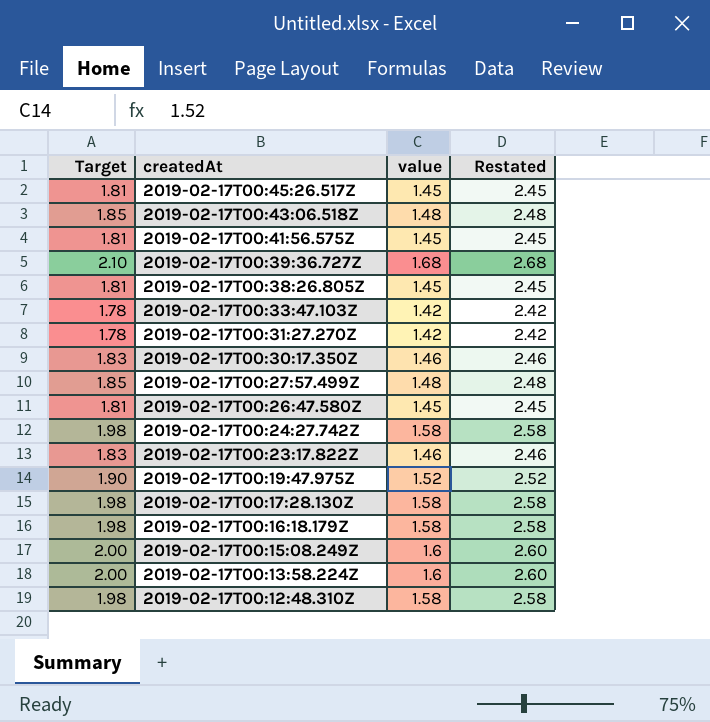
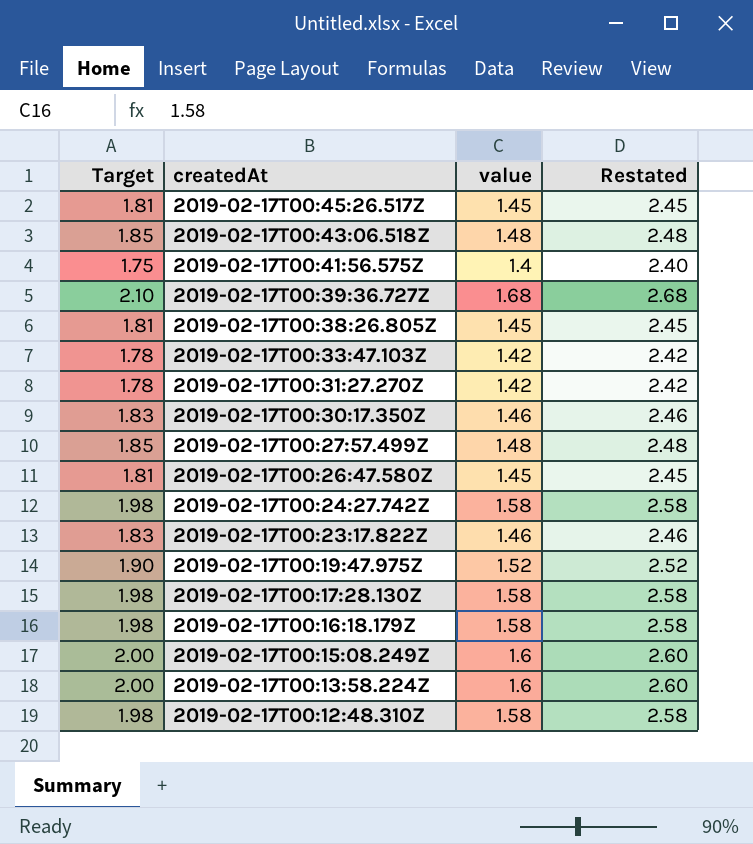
2019-02-17T00:41:56.575Z | Target: 1.81 -> 1.75
2019-02-17T00:41:56.575Z | value: 1.45 -> 1.4
2019-02-17T00:41:56.575Z | Restated: 2.45 -> 2.40

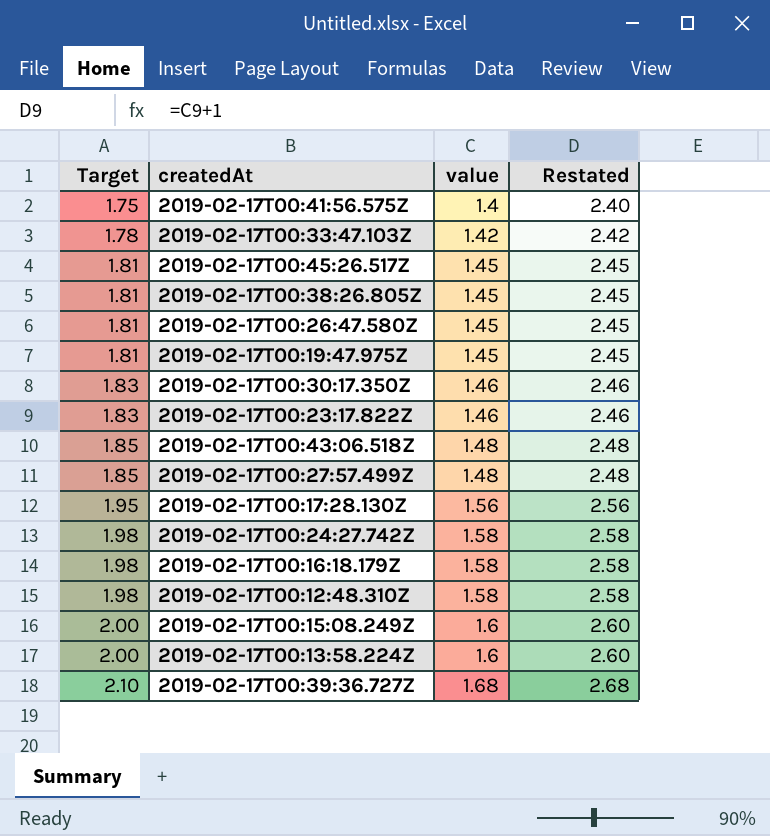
row order: createdAt descending -> Target ascending
row 2019-02-17T00:31:27.270Z: 1.78 | 1.42 | 2.42 -> none
2019-02-17T00:19:47.975Z | Target: 1.90 -> 1.81
2019-02-17T00:19:47.975Z | value: 1.52 -> 1.45
2019-02-17T00:19:47.975Z | Restated: 2.52 -> 2.45
2019-02-17T00:17:28.130Z | Target: 1.98 -> 1.95
2019-02-17T00:17:28.130Z | value: 1.58 -> 1.56
2019-02-17T00:17:28.130Z | Restated: 2.58 -> 2.56

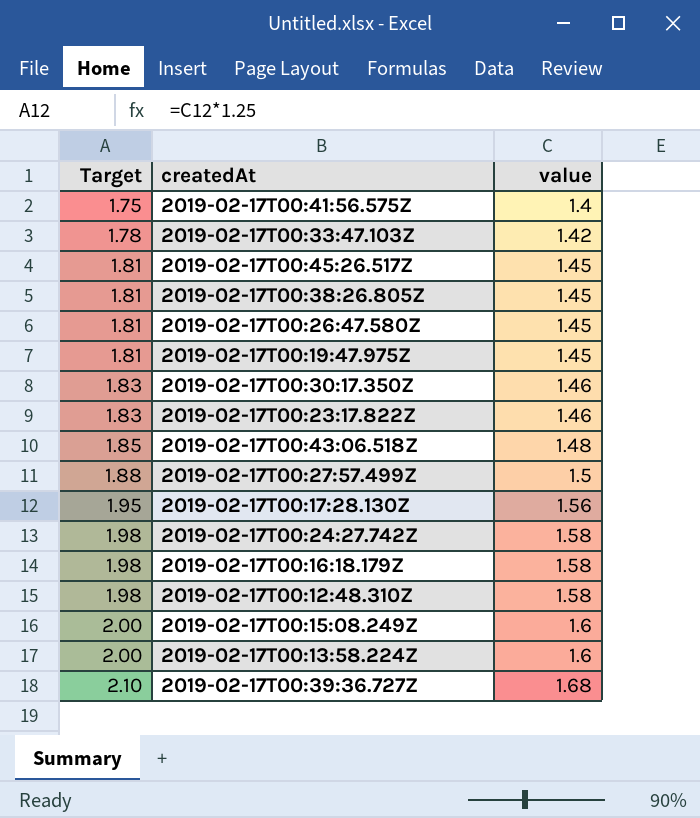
column Restated | formula: [value] + 1 -> none
2019-02-17T00:27:57.499Z | Target: 1.85 -> 1.88
2019-02-17T00:27:57.499Z | value: 1.48 -> 1.5

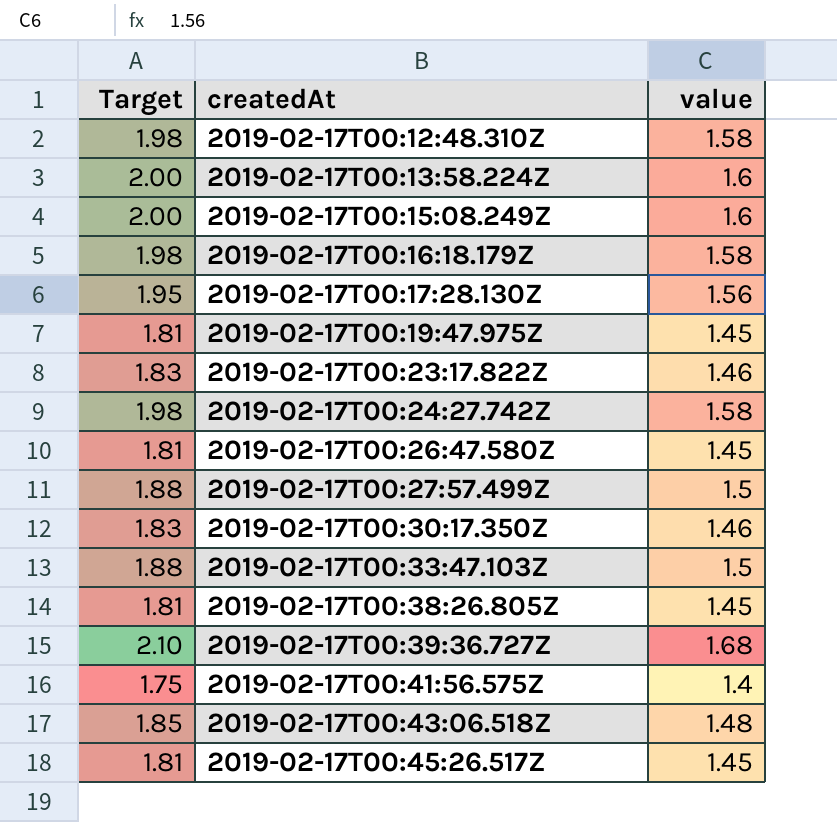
row order: Target ascending -> createdAt ascending
2019-02-17T00:33:47.103Z | Target: 1.78 -> 1.88
2019-02-17T00:33:47.103Z | value: 1.42 -> 1.5

